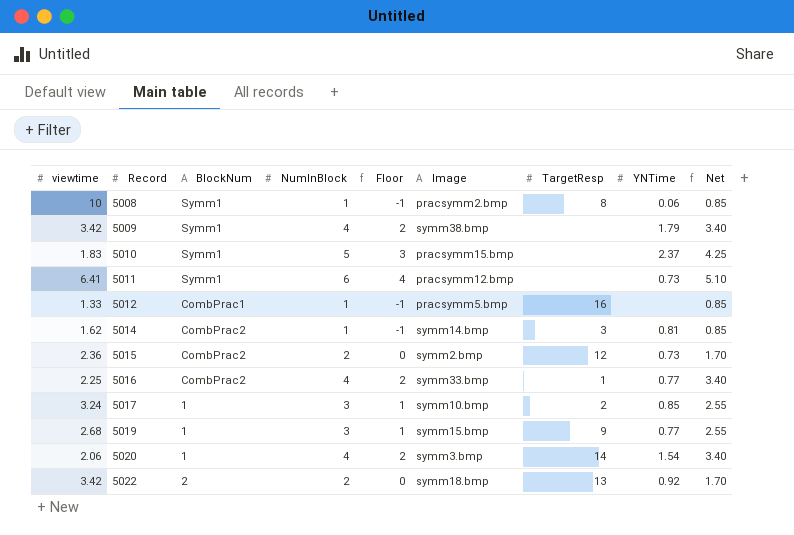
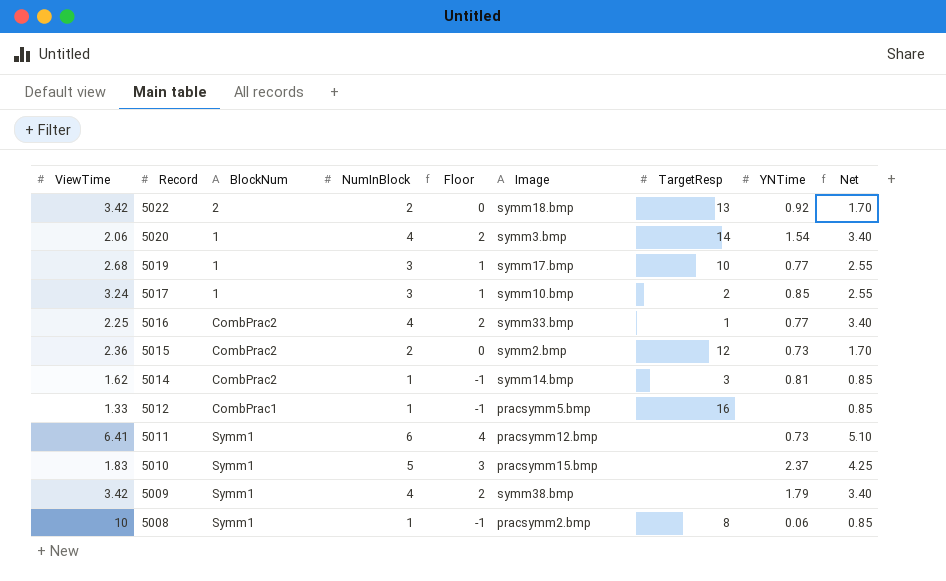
row order: Record ascending -> Record descending
column name: viewtime -> ViewTime
5019 | Image: symm15.bmp -> symm17.bmp
5019 | TargetResp: 9 -> 10

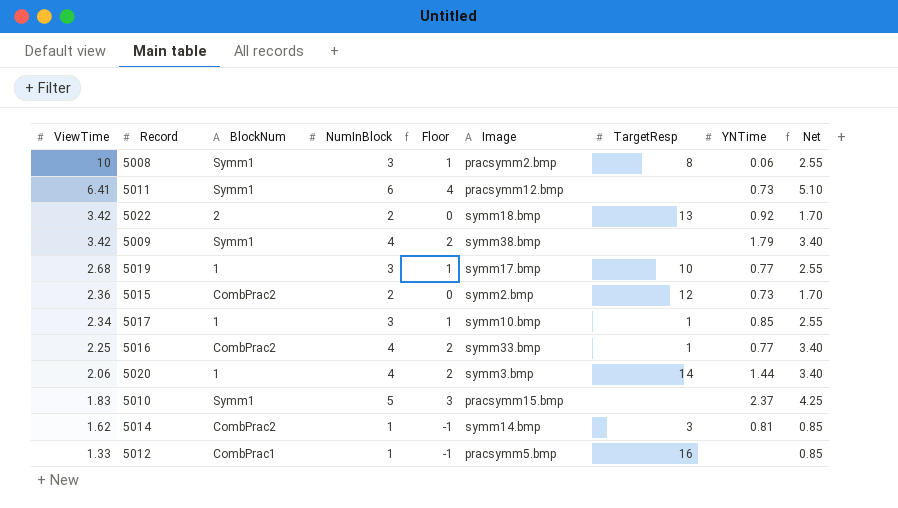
row order: Record descending -> ViewTime descending
5008 | NumInBlock: 1 -> 3
5008 | Floor: -1 -> 1
5008 | Net: 0.85 -> 2.55
5017 | ViewTime: 3.24 -> 2.34
5017 | TargetResp: 2 -> 1
5020 | YNTime: 1.54 -> 1.44

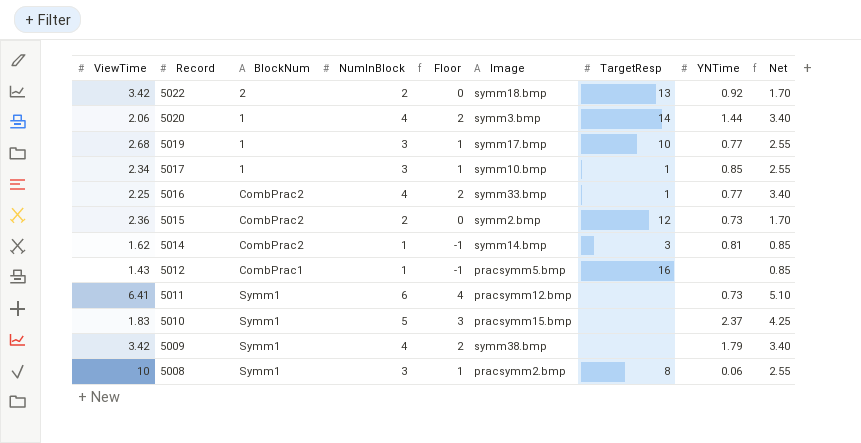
row order: ViewTime descending -> Record descending
5012 | ViewTime: 1.33 -> 1.43

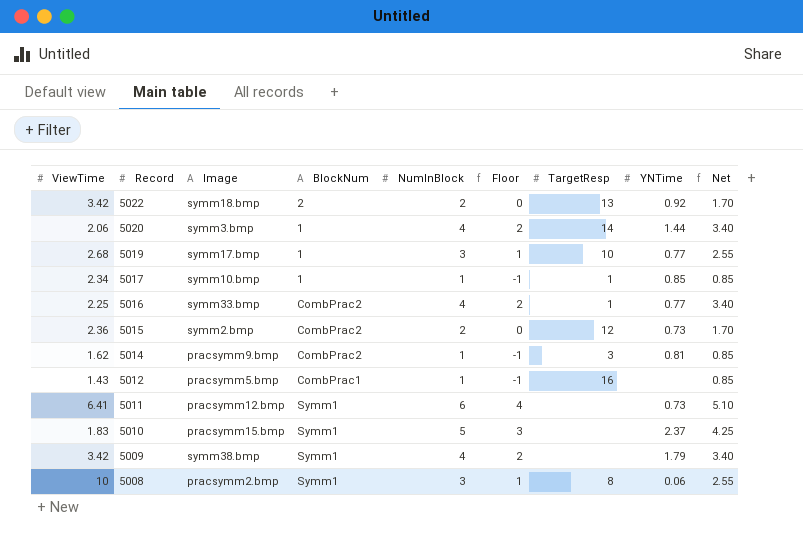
column Image | position: 6 -> 3
5017 | NumInBlock: 3 -> 1
5017 | Floor: 1 -> -1
5017 | Net: 2.55 -> 0.85
5014 | Image: symm14.bmp -> pracsymm9.bmp

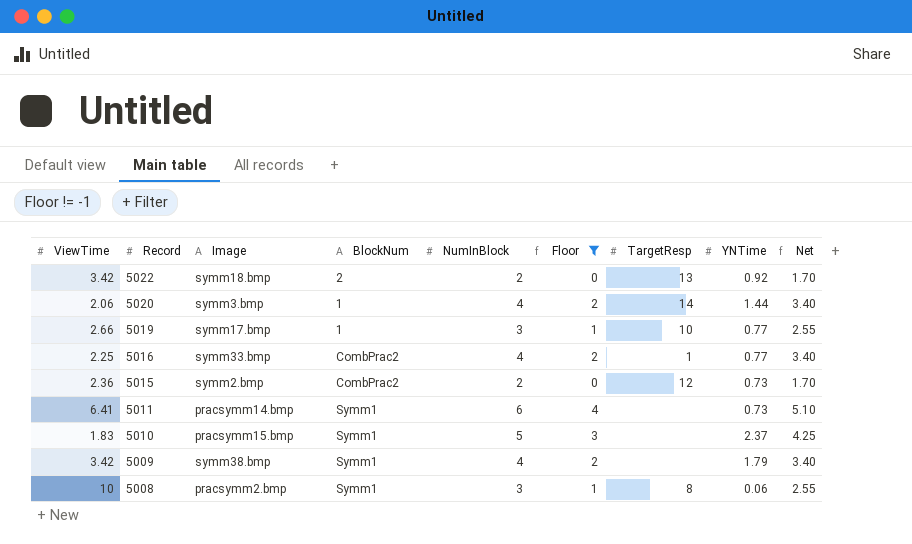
filter: none -> Floor != -1
5019 | ViewTime: 2.68 -> 2.66
5011 | Image: pracsymm12.bmp -> pracsymm14.bmp

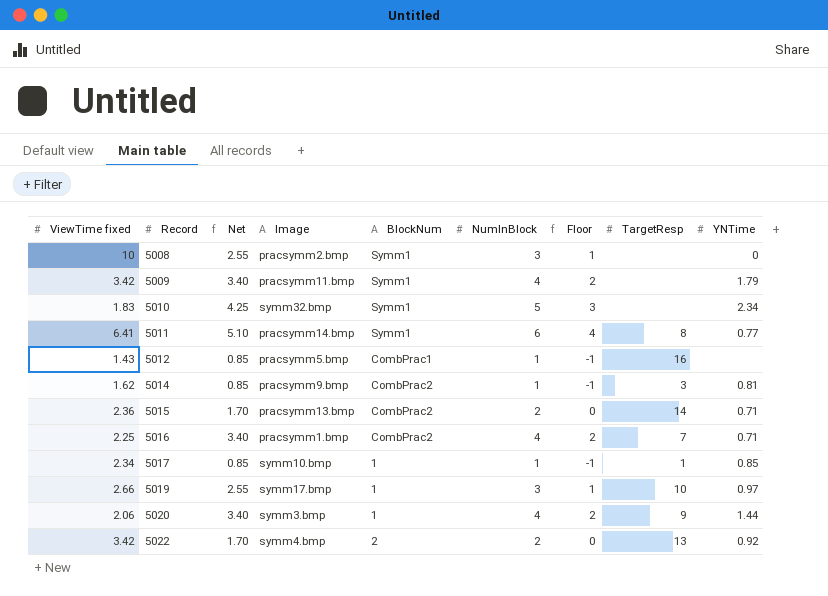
filter: Floor != -1 -> none
row order: Record descending -> Record ascending
column name: ViewTime -> ViewTime fixed
column Net | position: 9 -> 3
5008 | TargetResp: 8 -> none
5008 | YNTime: 0.06 -> 0
5009 | Image: symm38.bmp -> pracsymm11.bmp
5010 | Image: pracsymm15.bmp -> symm32.bmp
5010 | YNTime: 2.37 -> 2.34
5011 | TargetResp: none -> 8
5011 | YNTime: 0.73 -> 0.77
5015 | Image: symm2.bmp -> pracsymm13.bmp
5015 | TargetResp: 12 -> 14
5015 | YNTime: 0.73 -> 0.71
5016 | Image: symm33.bmp -> pracsymm1.bmp
5016 | TargetResp: 1 -> 7
5016 | YNTime: 0.77 -> 0.71
5019 | YNTime: 0.77 -> 0.97
5020 | TargetResp: 14 -> 9
5022 | Image: symm18.bmp -> symm4.bmp

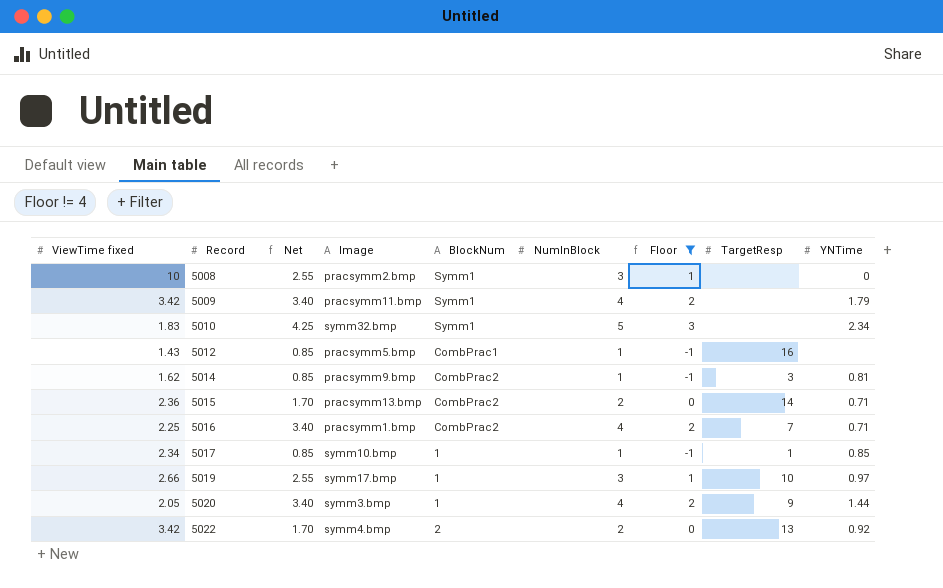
filter: none -> Floor != 4
5020 | ViewTime fixed: 2.06 -> 2.05

